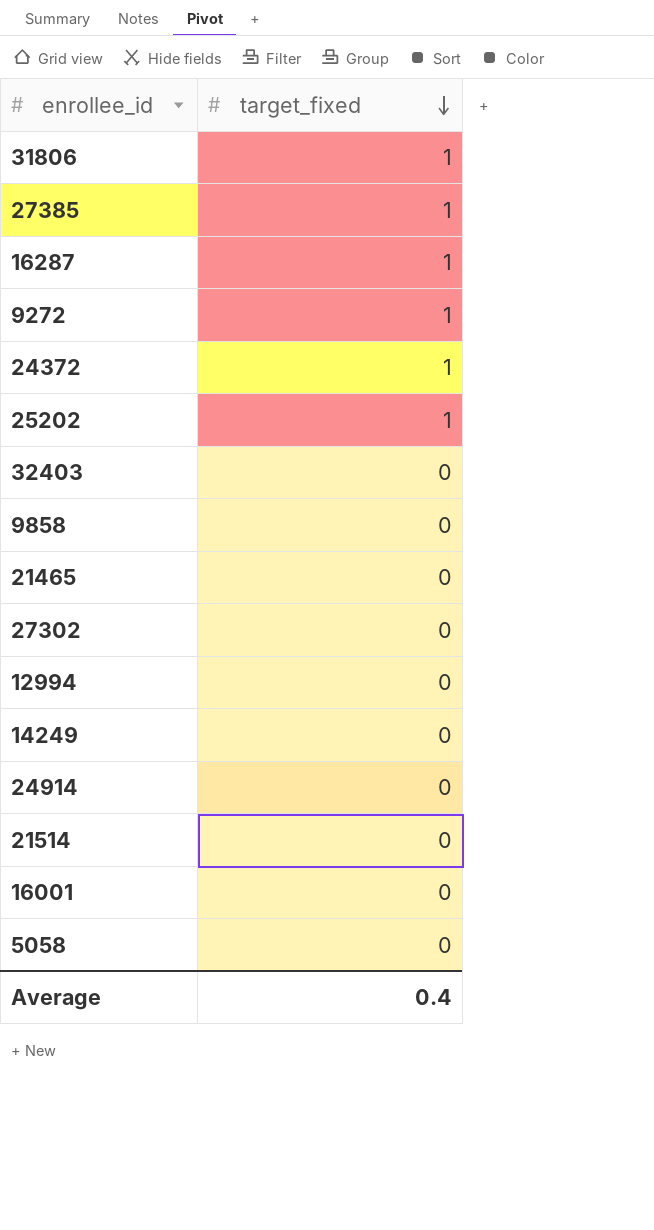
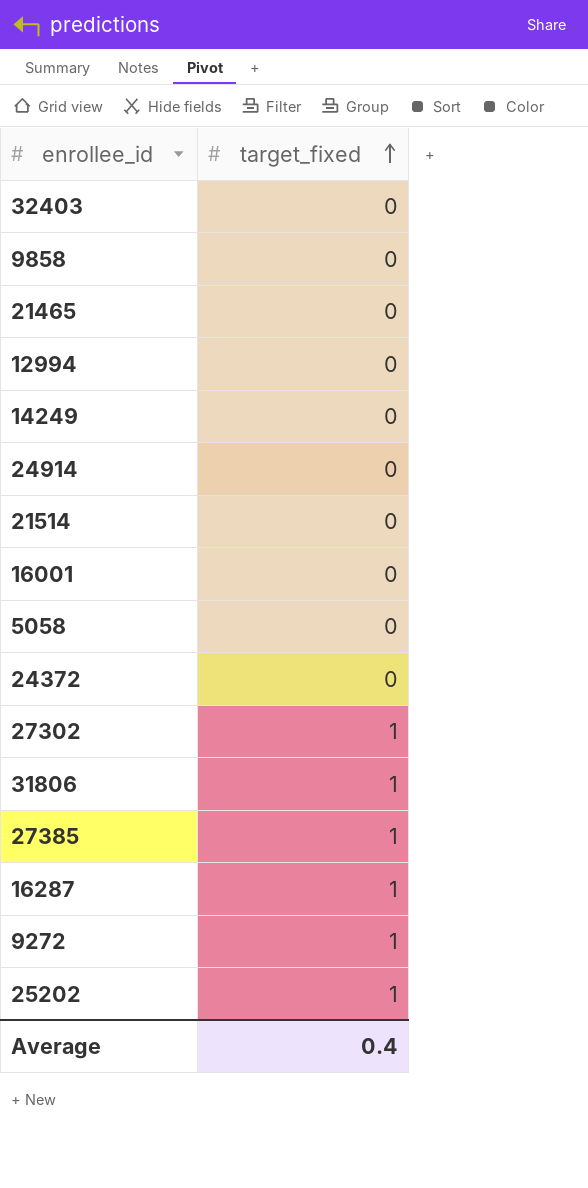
row order: target_fixed descending -> target_fixed ascending
24372 | target_fixed: 1 -> 0
27302 | target_fixed: 0 -> 1

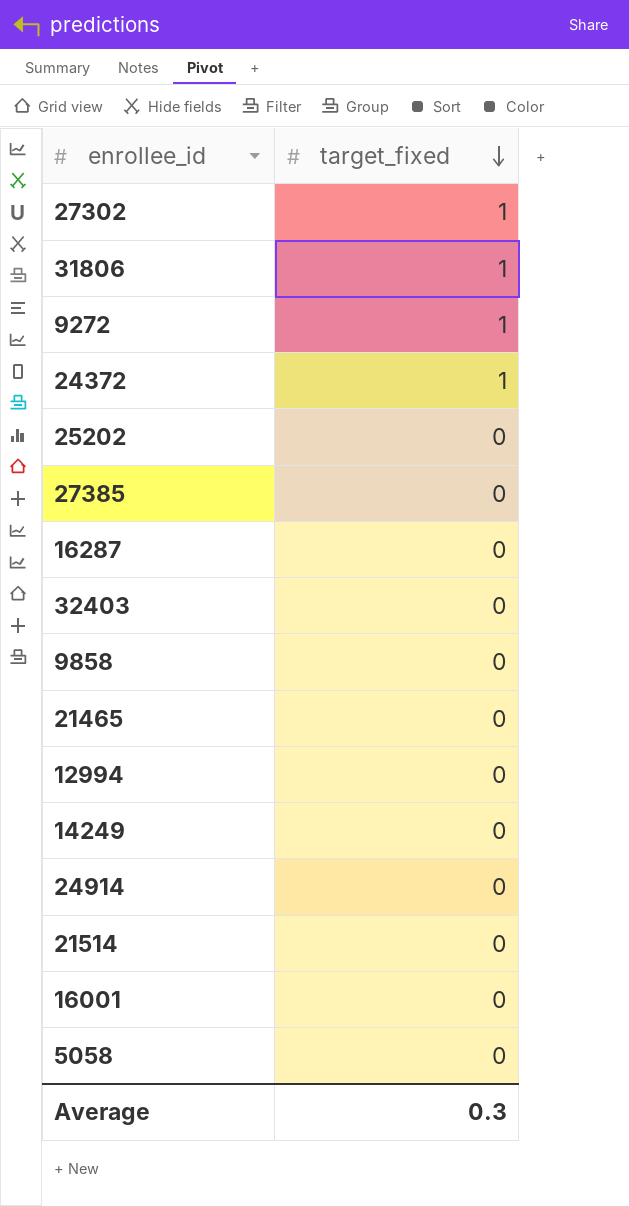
row order: target_fixed ascending -> target_fixed descending
24372 | target_fixed: 0 -> 1
25202 | target_fixed: 1 -> 0
27385 | target_fixed: 1 -> 0
16287 | target_fixed: 1 -> 0
Average | target_fixed: 0.4 -> 0.3

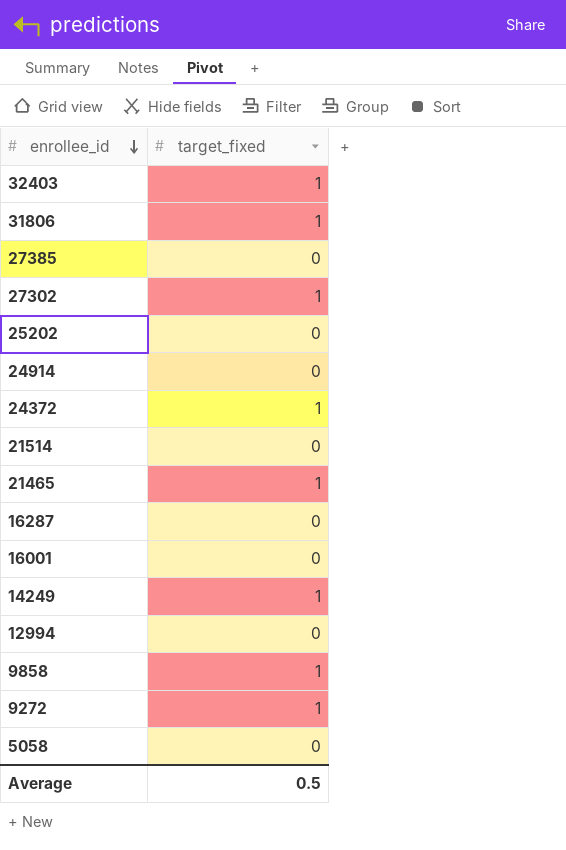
row order: target_fixed descending -> enrollee_id descending
32403 | target_fixed: 0 -> 1
21465 | target_fixed: 0 -> 1
14249 | target_fixed: 0 -> 1
9858 | target_fixed: 0 -> 1
Average | target_fixed: 0.3 -> 0.5

